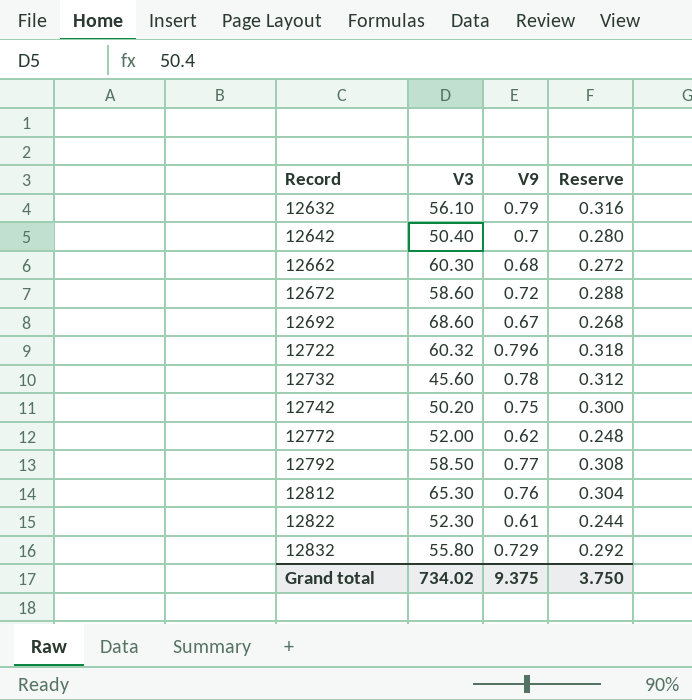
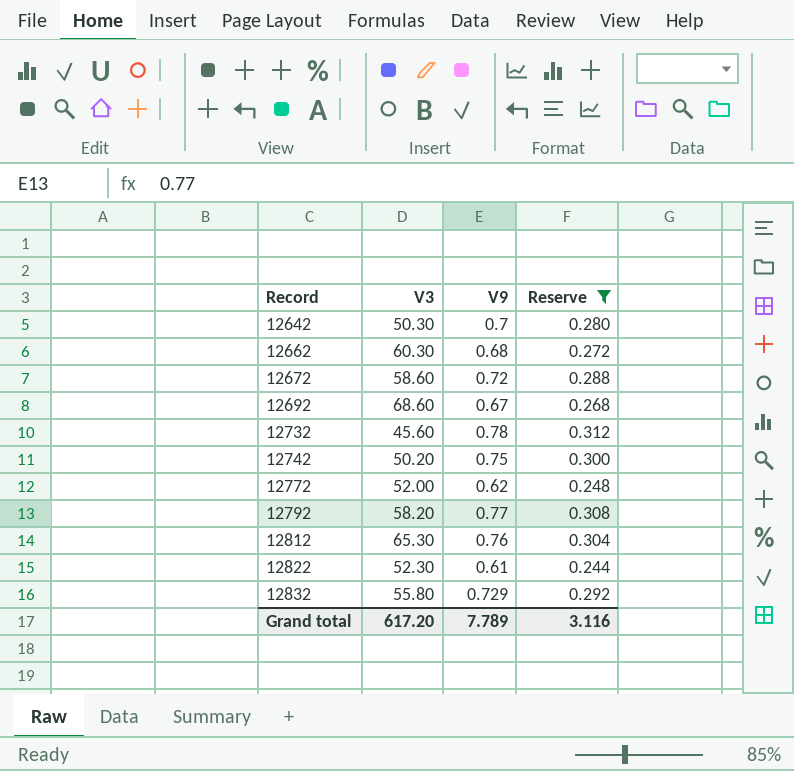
filter: none -> Reserve <= 0.312
12642 | V3: 50.40 -> 50.30
12792 | V3: 58.50 -> 58.20
Grand total | V3: 734.02 -> 617.20
Grand total | V9: 9.375 -> 7.789
Grand total | Reserve: 3.750 -> 3.116

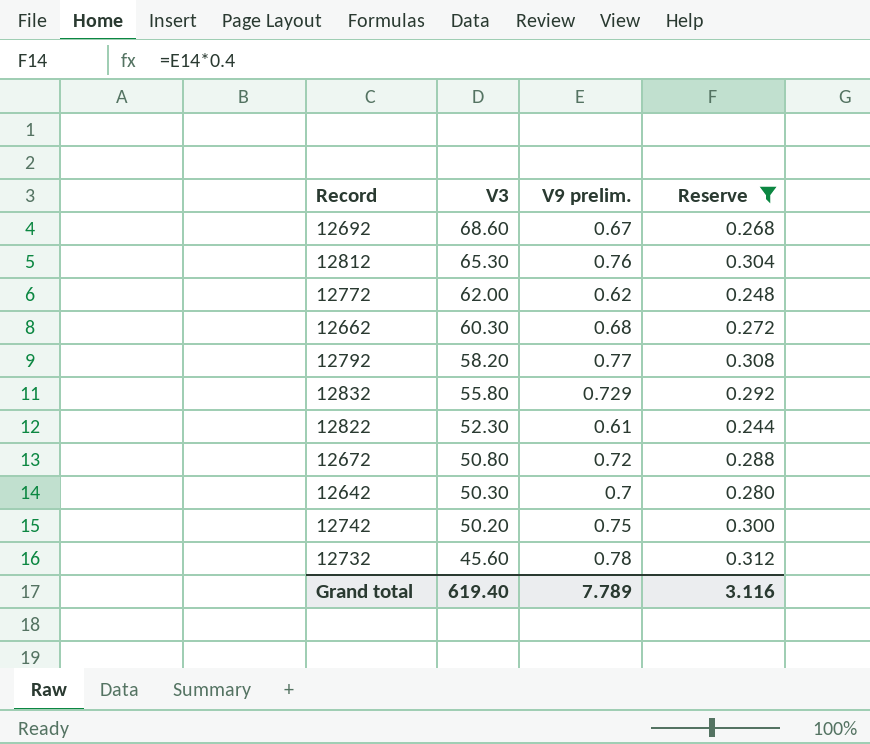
row order: Record ascending -> V3 descending
column name: V9 -> V9 prelim.
12772 | V3: 52.00 -> 62.00
12672 | V3: 58.60 -> 50.80
Grand total | V3: 617.20 -> 619.40

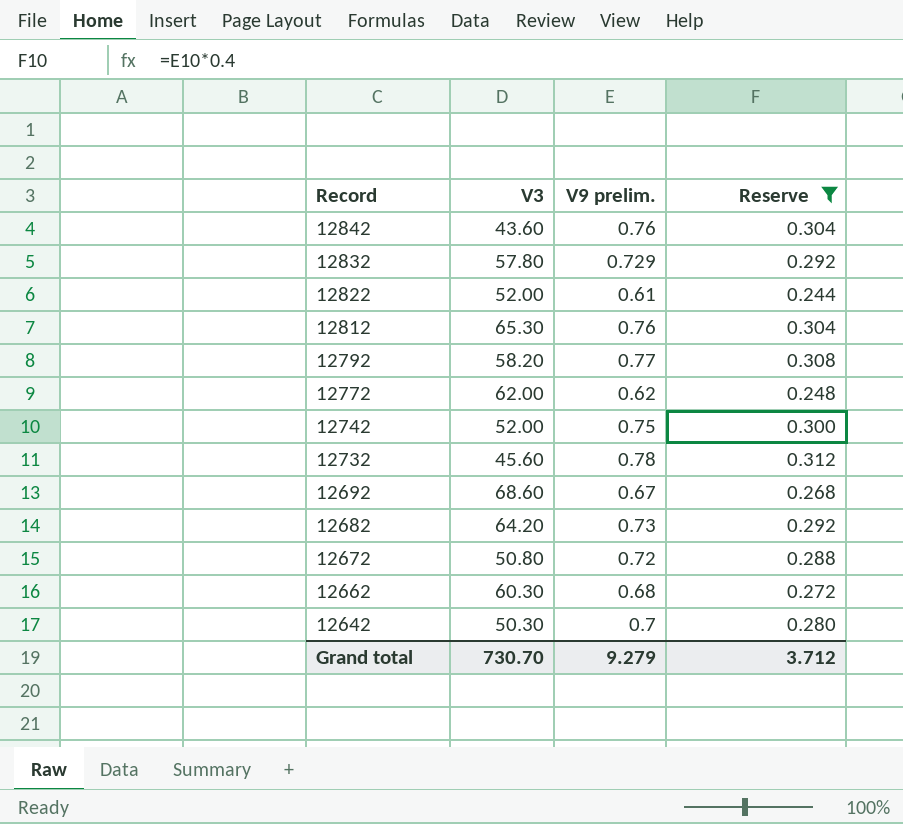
row order: V3 descending -> Record descending
row 12842: none -> 43.60 | 0.76 | 0.304
12832 | V3: 55.80 -> 57.80
12822 | V3: 52.30 -> 52.00
12742 | V3: 50.20 -> 52.00
row 12682: none -> 64.20 | 0.73 | 0.292
Grand total | V3: 619.40 -> 730.70
Grand total | V9 prelim.: 7.789 -> 9.279
Grand total | Reserve: 3.116 -> 3.712

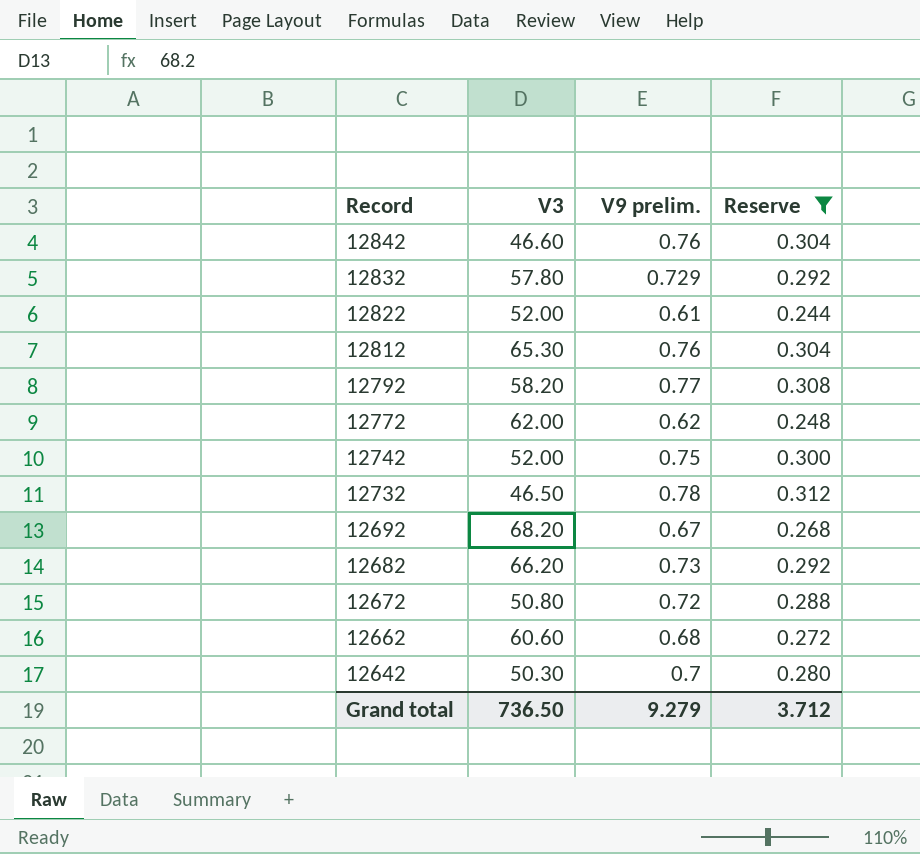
12842 | V3: 43.60 -> 46.60
12732 | V3: 45.60 -> 46.50
12692 | V3: 68.60 -> 68.20
12682 | V3: 64.20 -> 66.20
12662 | V3: 60.30 -> 60.60
Grand total | V3: 730.70 -> 736.50

